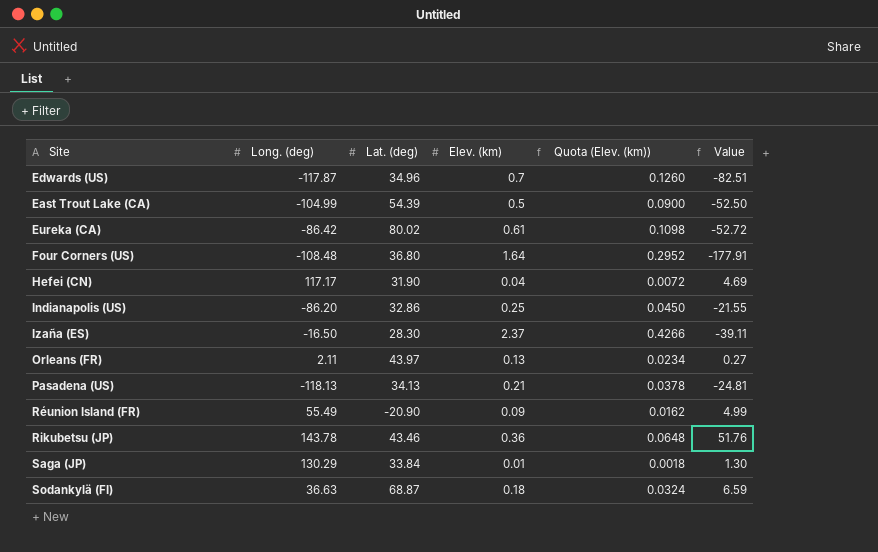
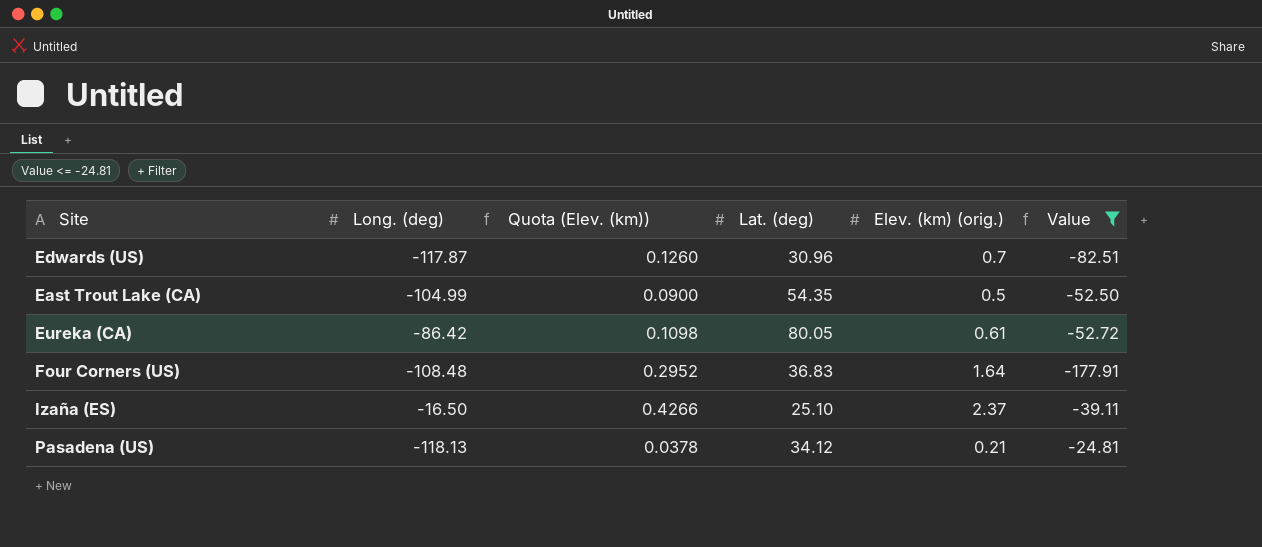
filter: none -> Value <= -24.81
column Quota (Elev. (km)) | position: 5 -> 3
column name: Elev. (km) -> Elev. (km) (orig.)
Edwards (US) | Lat. (deg): 34.96 -> 30.96
East Trout Lake (CA) | Lat. (deg): 54.39 -> 54.35
Eureka (CA) | Lat. (deg): 80.02 -> 80.05
Four Corners (US) | Lat. (deg): 36.80 -> 36.83
Izaña (ES) | Lat. (deg): 28.30 -> 25.10
Pasadena (US) | Lat. (deg): 34.13 -> 34.12

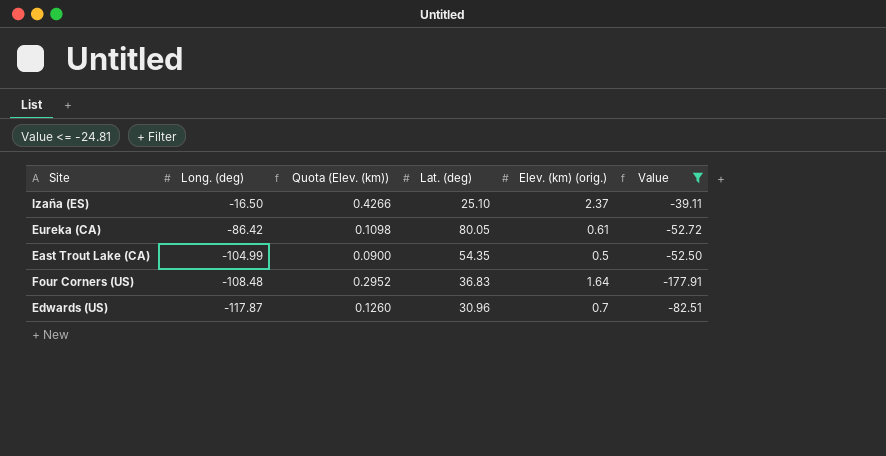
row order: none -> Long. (deg) descending
row Pasadena (US): -118.13 | 0.0378 | 34.12 | 0.21 | -24.81 -> none

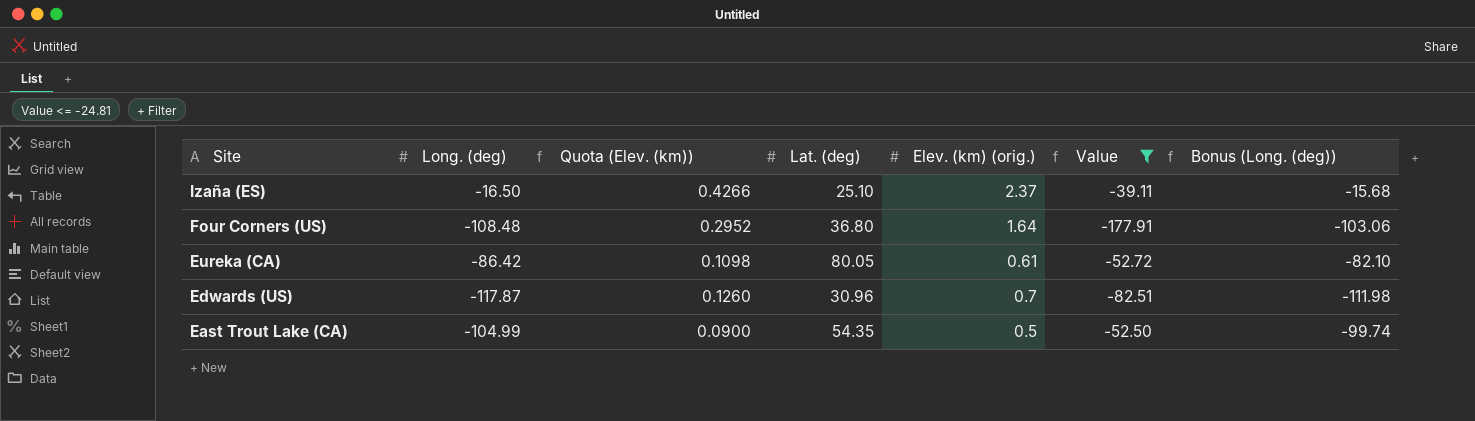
row order: Long. (deg) descending -> Site descending
column Bonus (Long. (deg)) | formula: none -> [Long. (deg)] * 0.95
Four Corners (US) | Lat. (deg): 36.83 -> 36.80

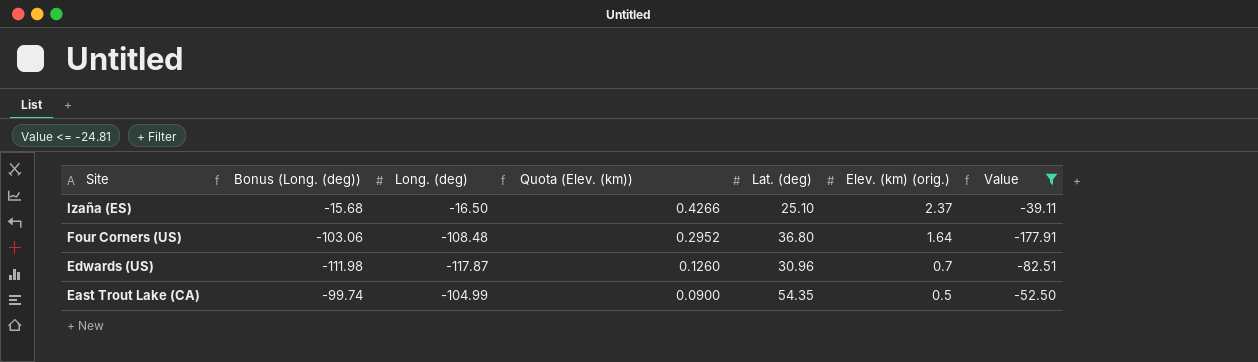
column Bonus (Long. (deg)) | position: 7 -> 2
row Eureka (CA): -86.42 | 0.1098 | 80.05 | 0.61 | -52.72 | -82.10 -> none

